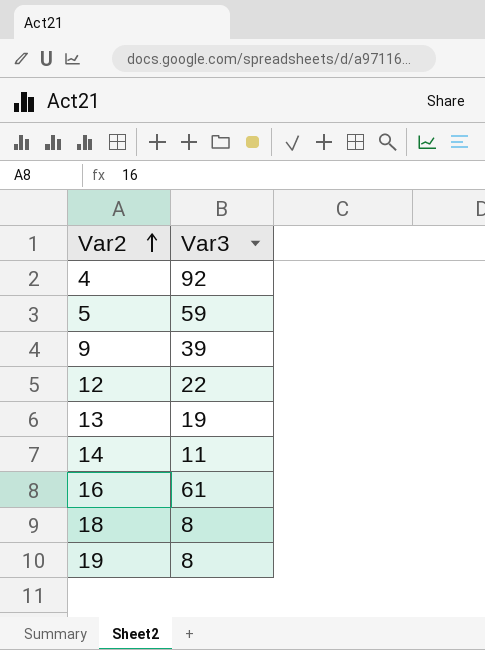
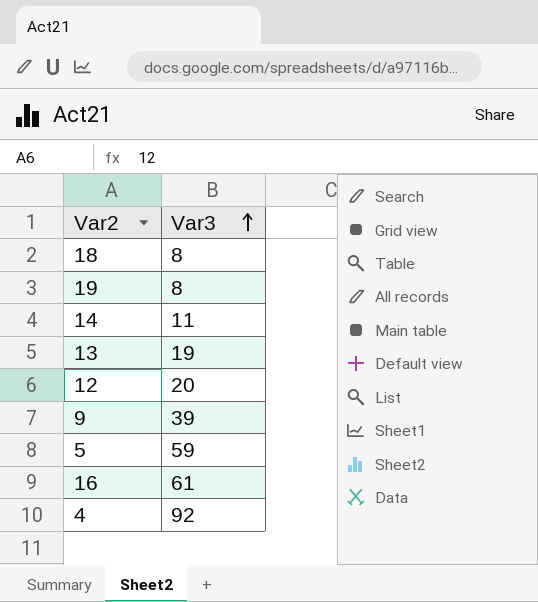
row order: Var2 ascending -> Var3 ascending
12 | Var3: 22 -> 20

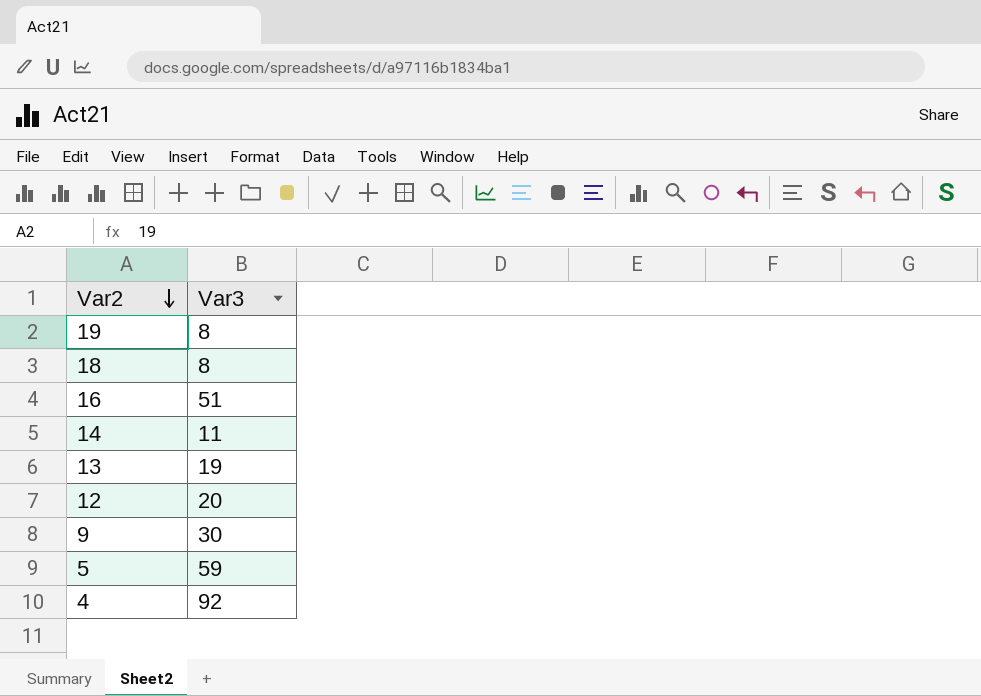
row order: Var3 ascending -> Var2 descending
16 | Var3: 61 -> 51
9 | Var3: 39 -> 30

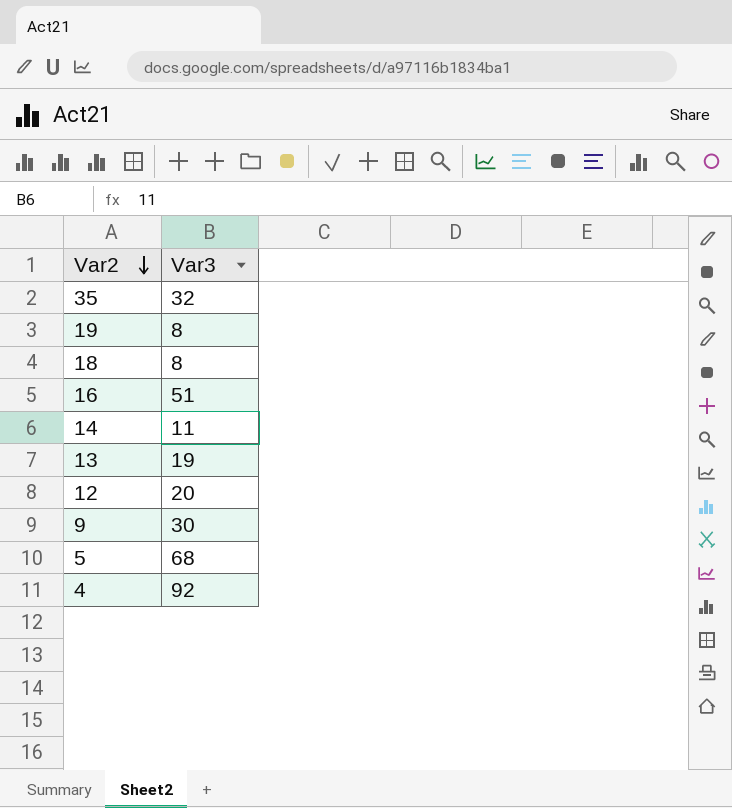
row 35: none -> 32
5 | Var3: 59 -> 68

